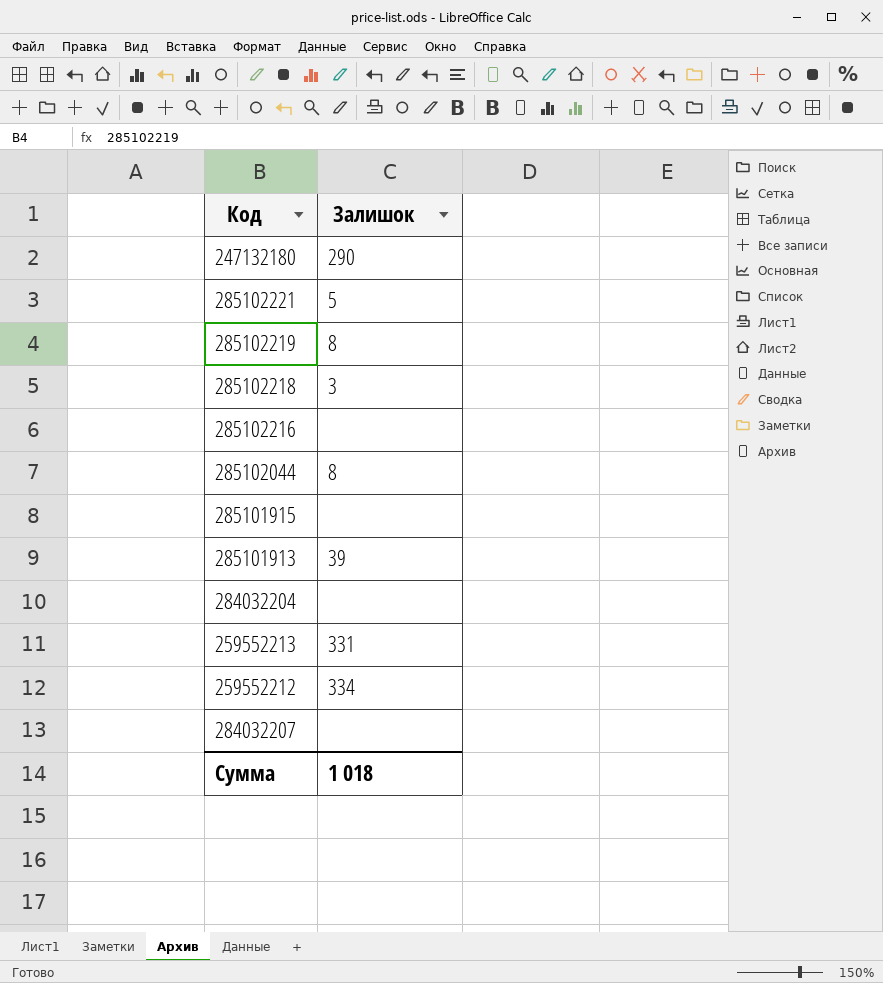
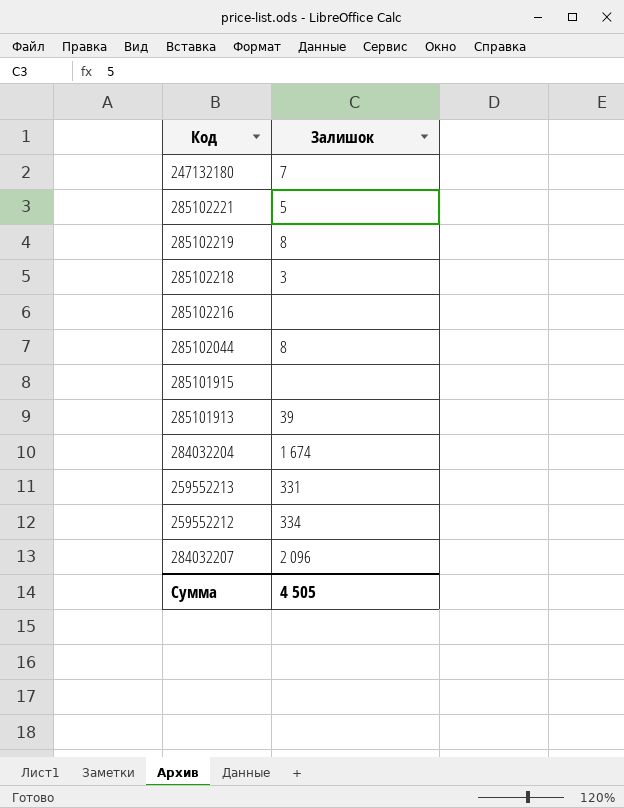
247132180 | Залишок: 290 -> 7
284032204 | Залишок: none -> 1 674
284032207 | Залишок: none -> 2 096
Сумма | Залишок: 1 018 -> 4 505

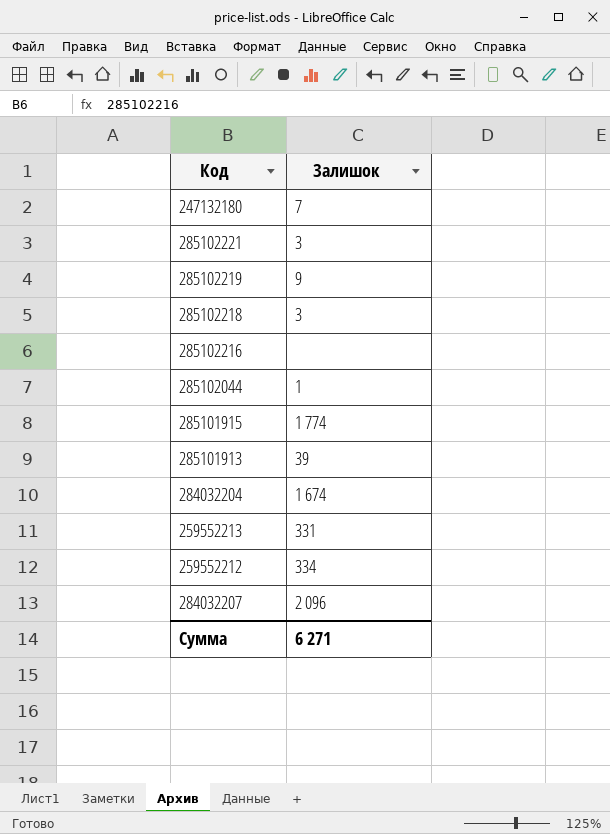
285102221 | Залишок: 5 -> 3
285102219 | Залишок: 8 -> 9
285102044 | Залишок: 8 -> 1
285101915 | Залишок: none -> 1 774
Сумма | Залишок: 4 505 -> 6 271

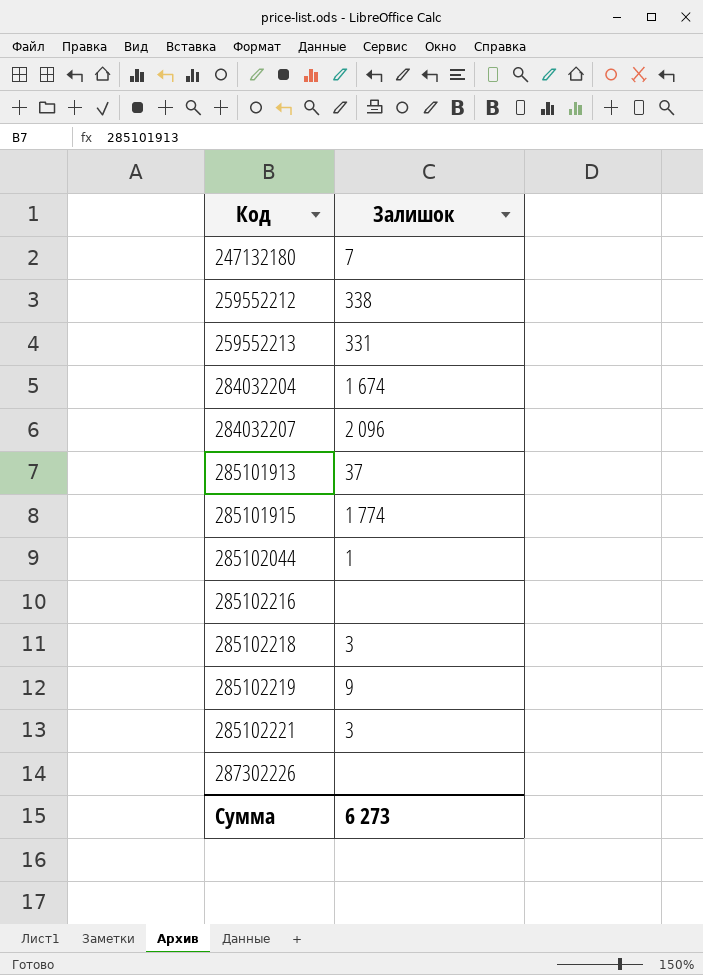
row order: none -> Код ascending
259552212 | Залишок: 334 -> 338
285101913 | Залишок: 39 -> 37
row 287302226: none -> none
Сумма | Залишок: 6 271 -> 6 273

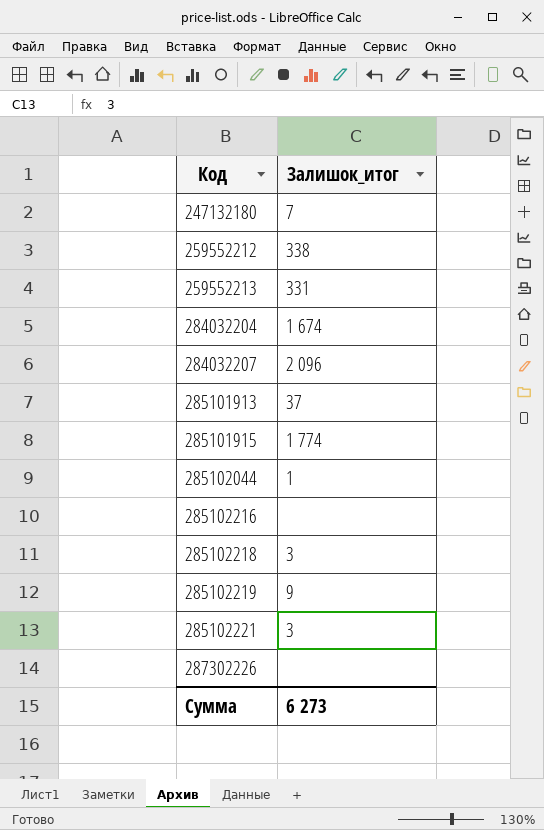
column name: Залишок -> Залишок_итог

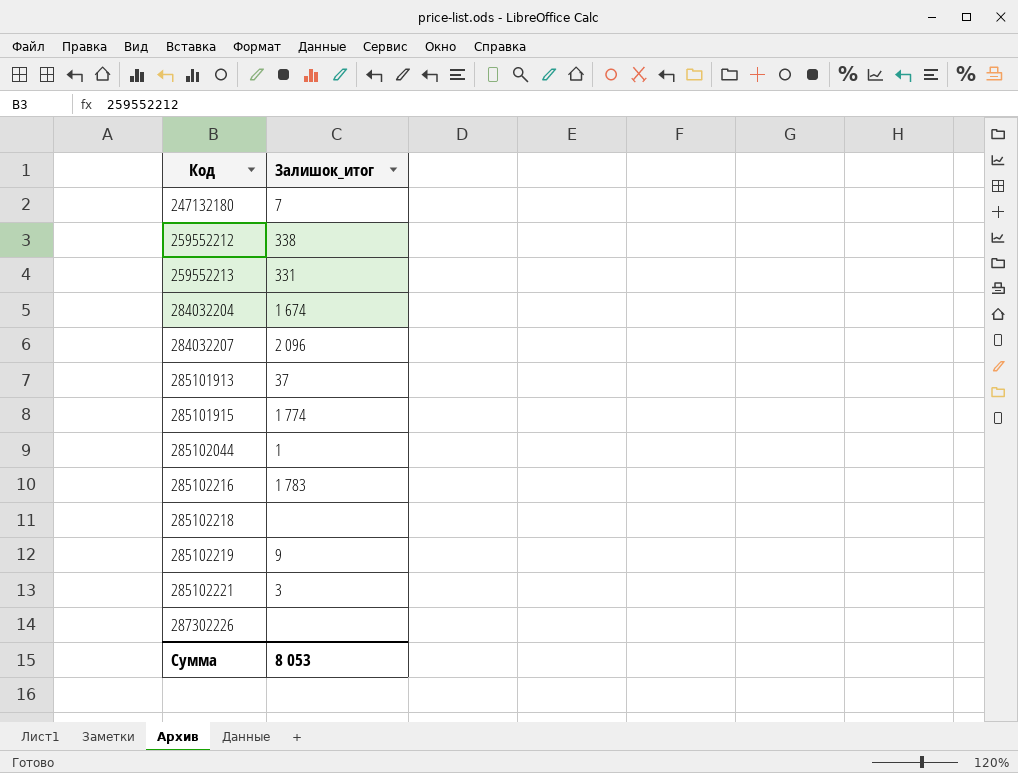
285102216 | Залишок_итог: none -> 1 783
285102218 | Залишок_итог: 3 -> none
Сумма | Залишок_итог: 6 273 -> 8 053

